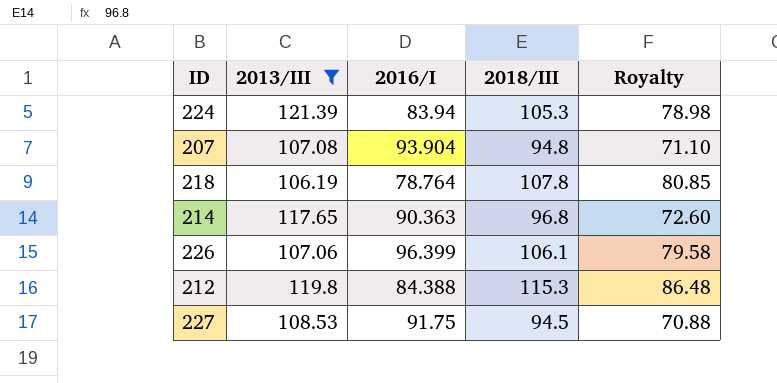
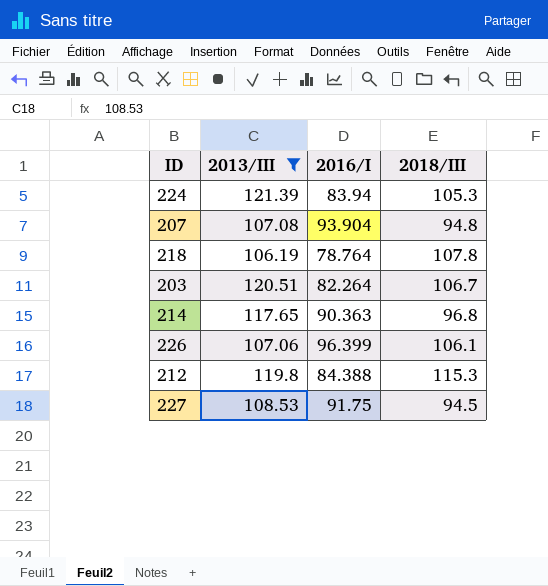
column Royalty | formula: [2018/III] * 0.75 -> none
row 203: none -> 120.51 | 82.264 | 106.7

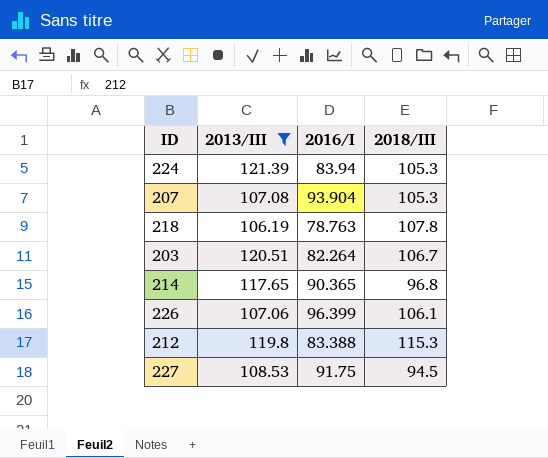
207 | 2018/III: 94.8 -> 105.3
218 | 2016/I: 78.764 -> 78.763
214 | 2016/I: 90.363 -> 90.365
212 | 2016/I: 84.388 -> 83.388

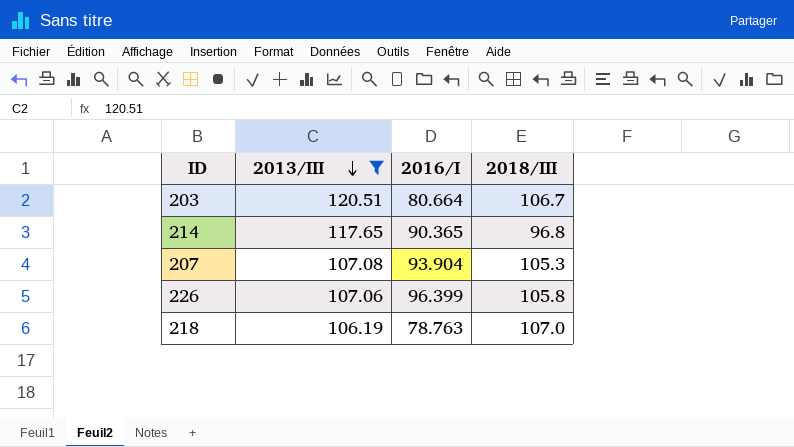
row order: none -> 2013/III descending
row 224: 121.39 | 83.94 | 105.3 -> none
row 212: 119.8 | 83.388 | 115.3 -> none
row 227: 108.53 | 91.75 | 94.5 -> none
203 | 2016/I: 82.264 -> 80.664
226 | 2018/III: 106.1 -> 105.8
218 | 2018/III: 107.8 -> 107.0

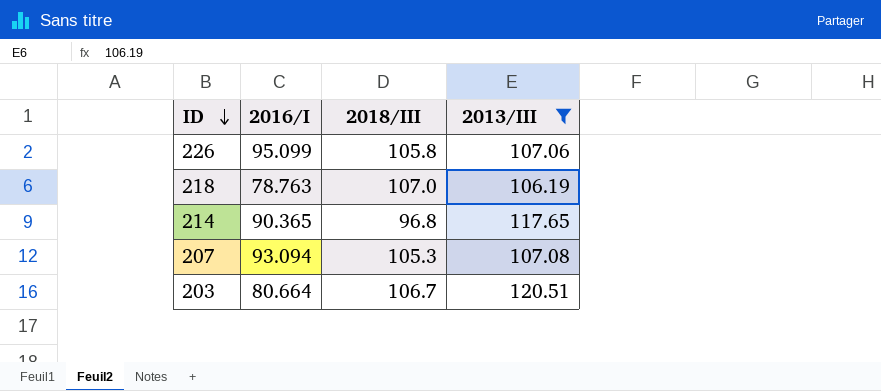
row order: 2013/III descending -> ID descending
column 2013/III | position: 2 -> 4
226 | 2016/I: 96.399 -> 95.099
207 | 2016/I: 93.904 -> 93.094

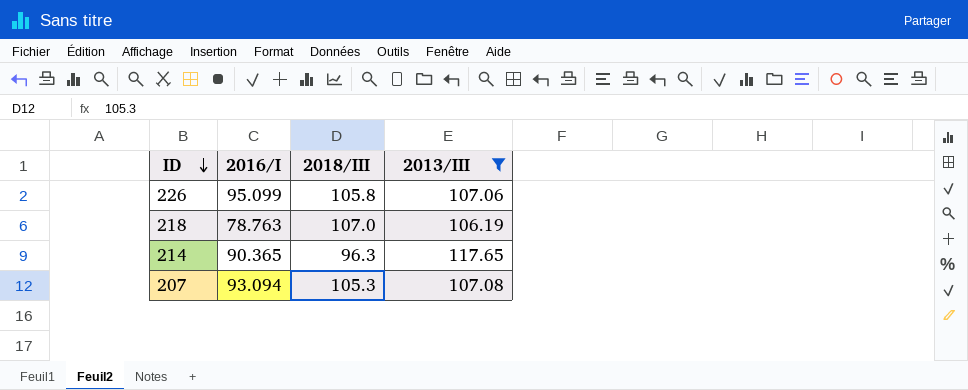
row 203: 80.664 | 106.7 | 120.51 -> none
214 | 2018/III: 96.8 -> 96.3

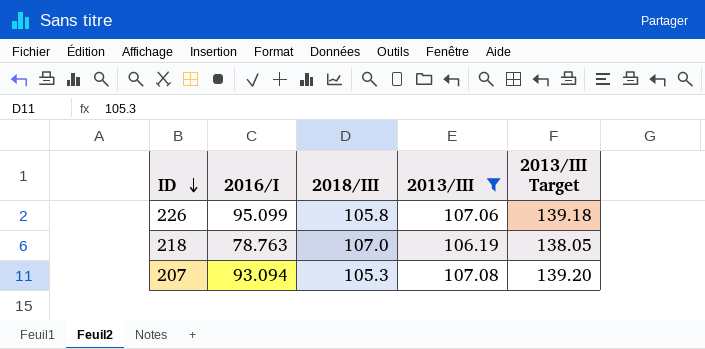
column 2013/III Target | formula: none -> [2013/III] * 1.3
row 214: 90.365 | 96.3 | 117.65 -> none

